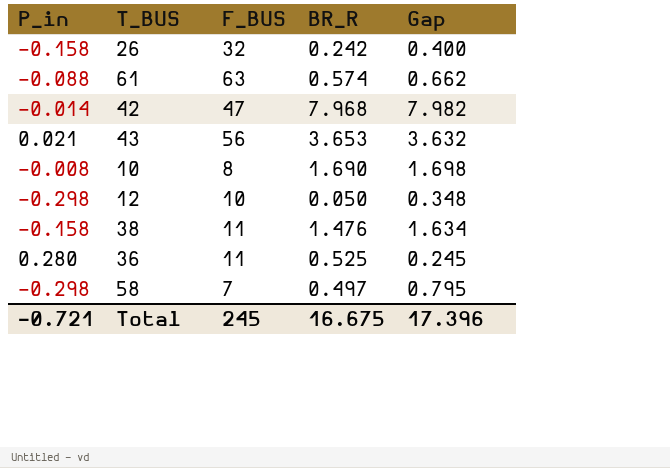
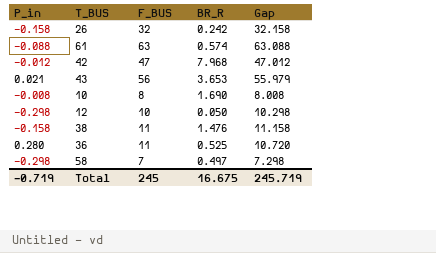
column Gap | formula: [BR_R] - [P_in] -> [F_BUS] - [P_in]
42 | P_in: -0.014 -> -0.012
Total | P_in: -0.721 -> -0.719
Total | Gap: 17.396 -> 245.719

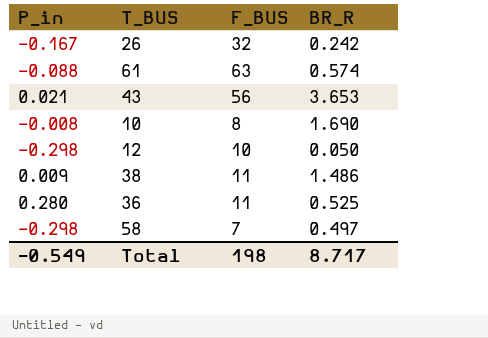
column Gap | formula: [F_BUS] - [P_in] -> none
row 42: -0.012 | 47 | 7.968 | 47.012 -> none
26 | P_in: -0.158 -> -0.167
38 | P_in: -0.158 -> 0.009
38 | BR_R: 1.476 -> 1.486
Total | P_in: -0.719 -> -0.549
Total | F_BUS: 245 -> 198
Total | BR_R: 16.675 -> 8.717

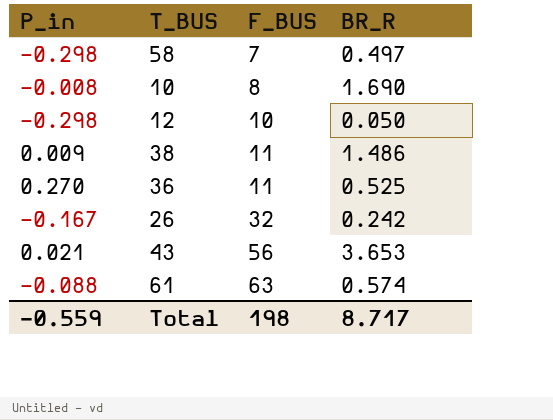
row order: none -> F_BUS ascending
36 | P_in: 0.280 -> 0.270
Total | P_in: -0.549 -> -0.559

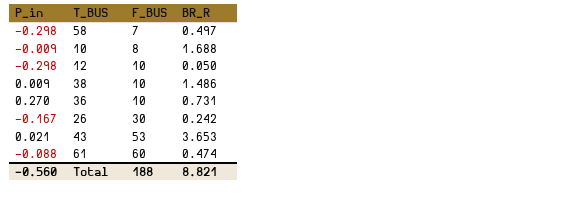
10 | P_in: -0.008 -> -0.009
10 | BR_R: 1.690 -> 1.688
38 | F_BUS: 11 -> 10
36 | F_BUS: 11 -> 10
36 | BR_R: 0.525 -> 0.731
26 | F_BUS: 32 -> 30
43 | F_BUS: 56 -> 53
61 | F_BUS: 63 -> 60
61 | BR_R: 0.574 -> 0.474
Total | P_in: -0.559 -> -0.560
Total | F_BUS: 198 -> 188
Total | BR_R: 8.717 -> 8.821

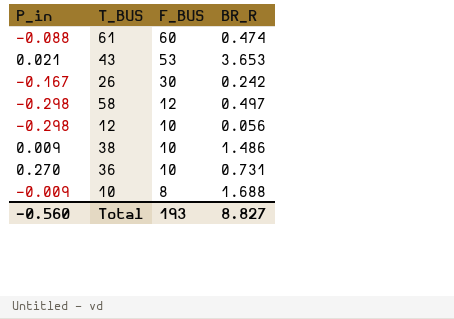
row order: F_BUS ascending -> F_BUS descending
58 | F_BUS: 7 -> 12
12 | BR_R: 0.050 -> 0.056
Total | F_BUS: 188 -> 193
Total | BR_R: 8.821 -> 8.827

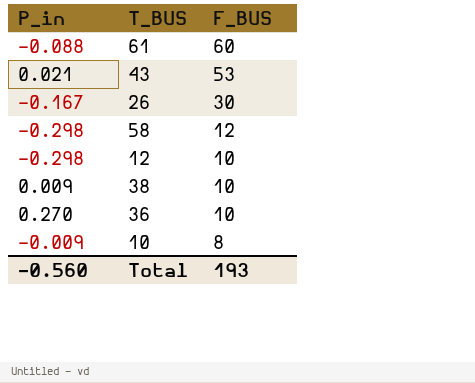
column BR_R | position: 4 -> none

